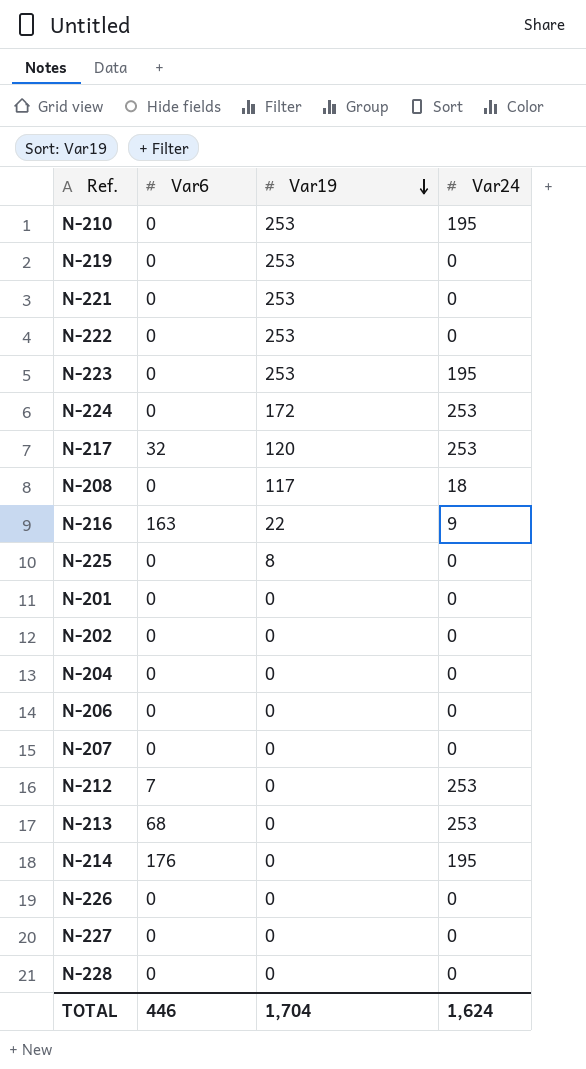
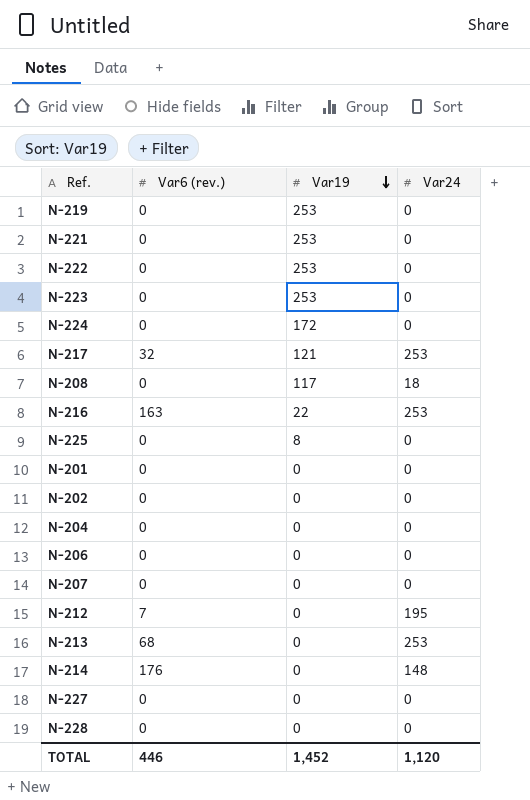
column name: Var6 -> Var6 (rev.)
row N-210: 0 | 253 | 195 -> none
row N-226: 0 | 0 | 0 -> none
N-223 | Var24: 195 -> 0
N-224 | Var24: 253 -> 0
N-217 | Var19: 120 -> 121
N-216 | Var24: 9 -> 253
N-212 | Var24: 253 -> 195
N-214 | Var24: 195 -> 148
TOTAL | Var19: 1,704 -> 1,452
TOTAL | Var24: 1,624 -> 1,120

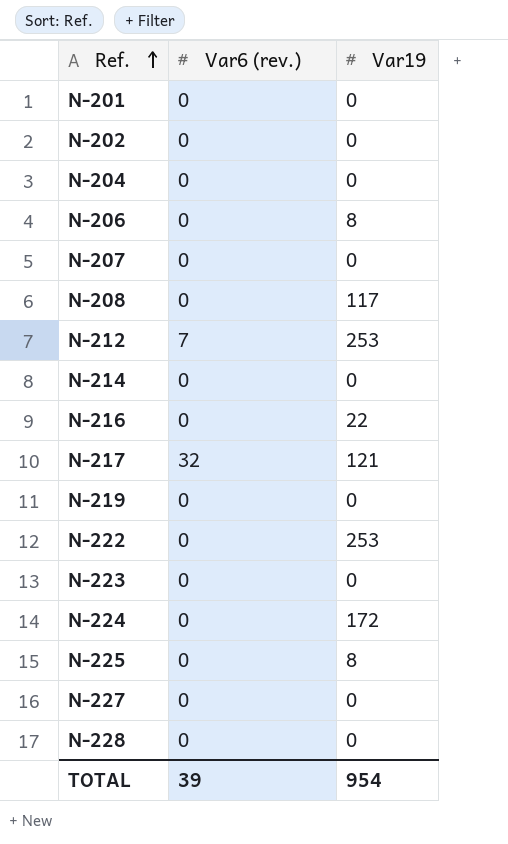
row order: Var19 descending -> Ref. ascending
column Var24 | position: 4 -> none
row N-221: 0 | 253 | 0 -> none
row N-213: 68 | 0 | 253 -> none
N-206 | Var19: 0 -> 8
N-212 | Var19: 0 -> 253
N-214 | Var6 (rev.): 176 -> 0
N-216 | Var6 (rev.): 163 -> 0
N-219 | Var19: 253 -> 0
N-223 | Var19: 253 -> 0
TOTAL | Var6 (rev.): 446 -> 39
TOTAL | Var19: 1,452 -> 954

